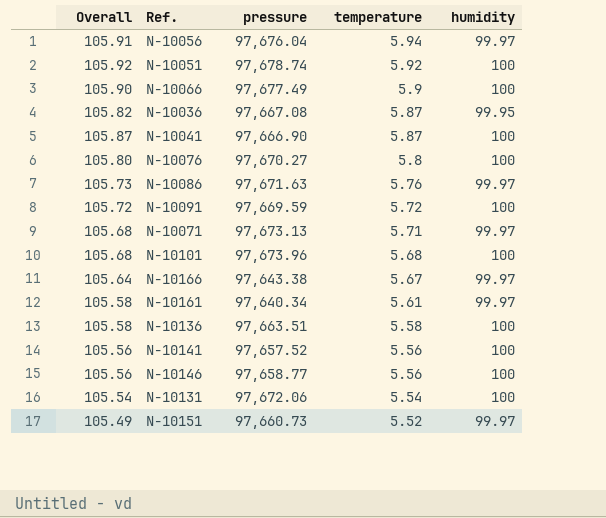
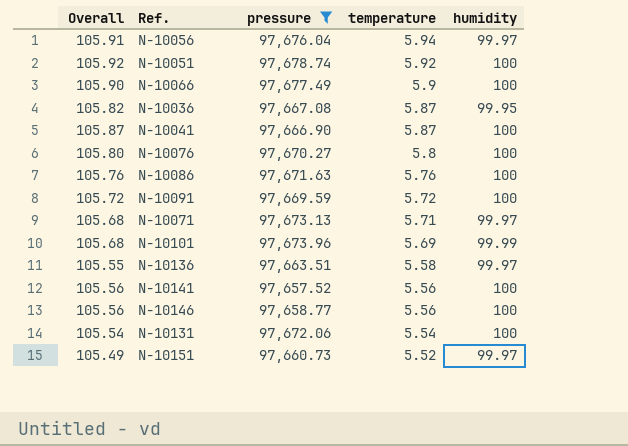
filter: none -> pressure >= 97,657.52
N-10086 | Overall: 105.73 -> 105.76
N-10086 | humidity: 99.97 -> 100
N-10101 | temperature: 5.68 -> 5.69
N-10101 | humidity: 100 -> 99.99
N-10136 | Overall: 105.58 -> 105.55
N-10136 | humidity: 100 -> 99.97

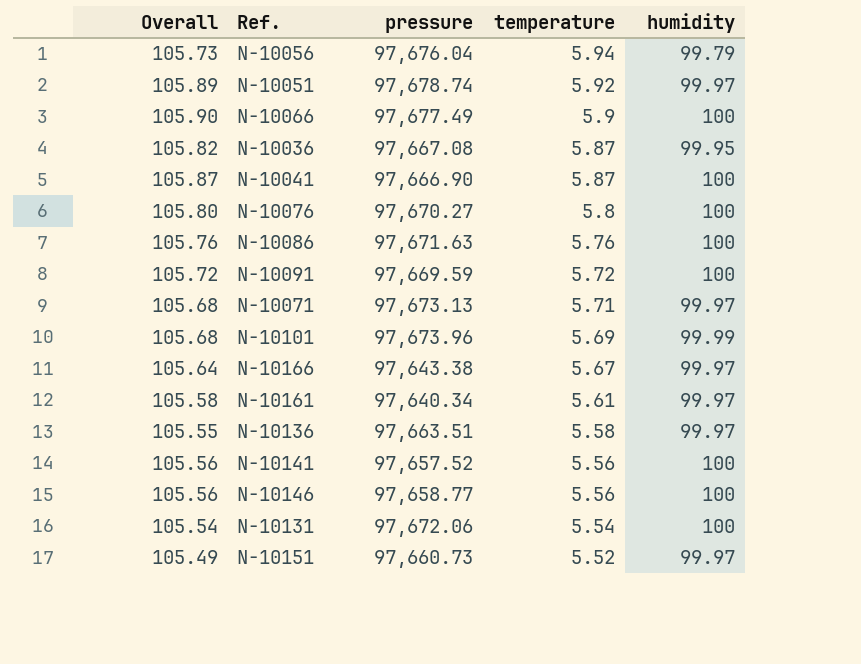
filter: pressure >= 97,657.52 -> none
N-10056 | Overall: 105.91 -> 105.73
N-10056 | humidity: 99.97 -> 99.79
N-10051 | Overall: 105.92 -> 105.89
N-10051 | humidity: 100 -> 99.97

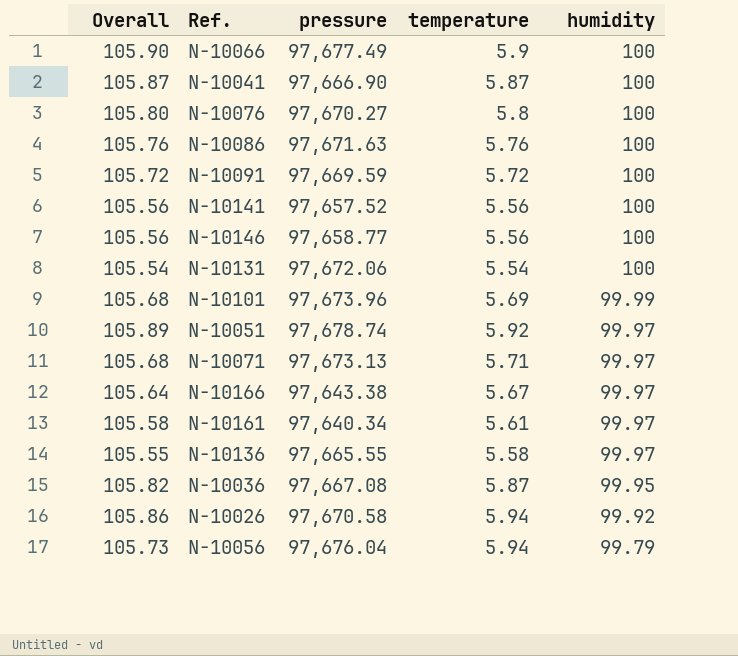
row order: temperature descending -> humidity descending
row N-10151: 105.49 | 97,660.73 | 5.52 | 99.97 -> none
N-10136 | pressure: 97,663.51 -> 97,665.55
row N-10026: none -> 105.86 | 97,670.58 | 5.94 | 99.92

